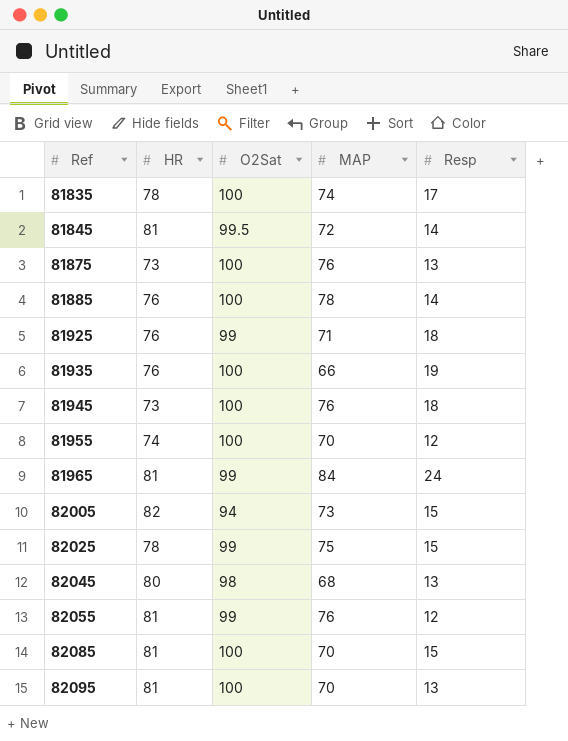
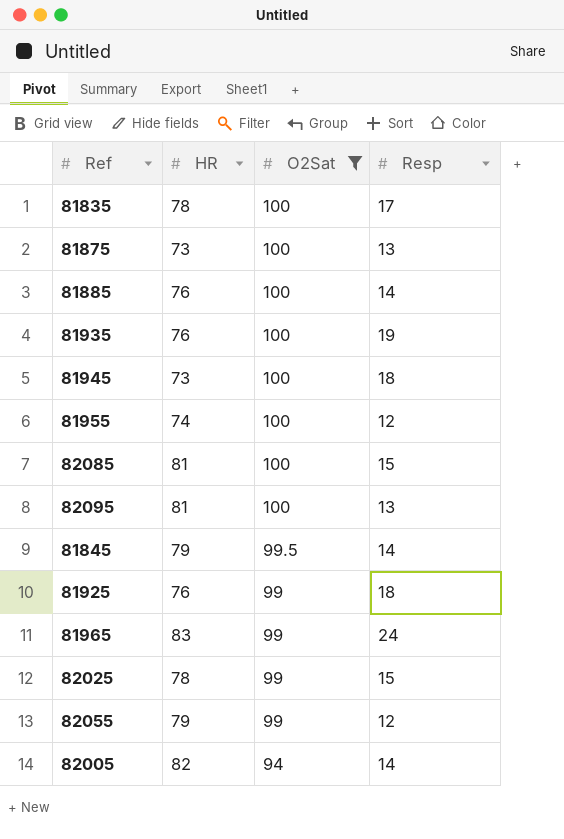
filter: none -> O2Sat != 98
row order: Ref ascending -> O2Sat descending
column MAP | position: 4 -> none
81845 | HR: 81 -> 79
81965 | HR: 81 -> 83
82055 | HR: 81 -> 79
82005 | Resp: 15 -> 14

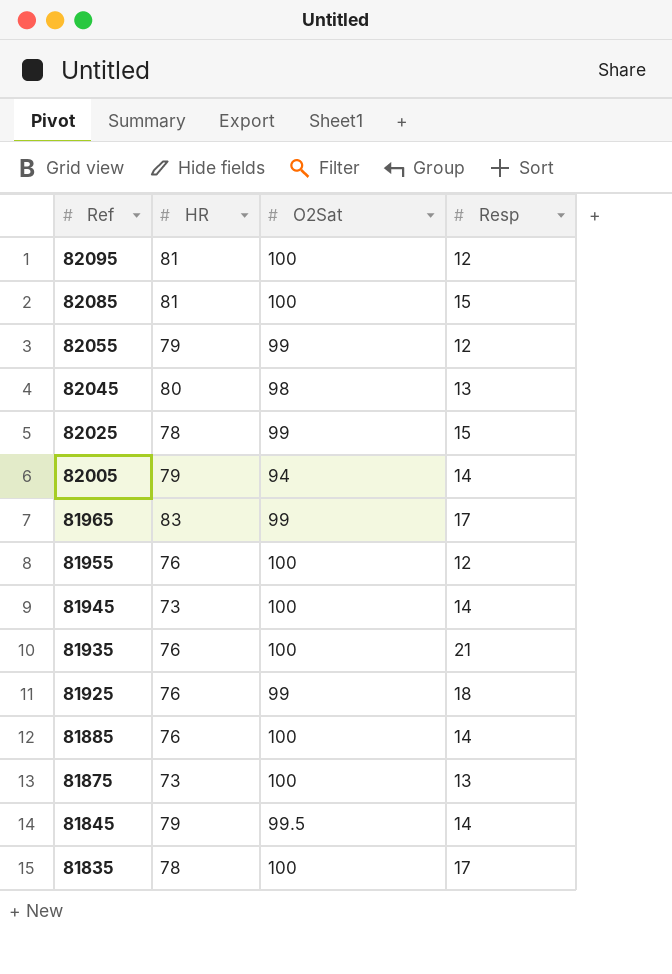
filter: O2Sat != 98 -> none
row order: O2Sat descending -> Ref descending
82095 | Resp: 13 -> 12
82005 | HR: 82 -> 79
81965 | Resp: 24 -> 17
81955 | HR: 74 -> 76
81945 | Resp: 18 -> 14
81935 | Resp: 19 -> 21

